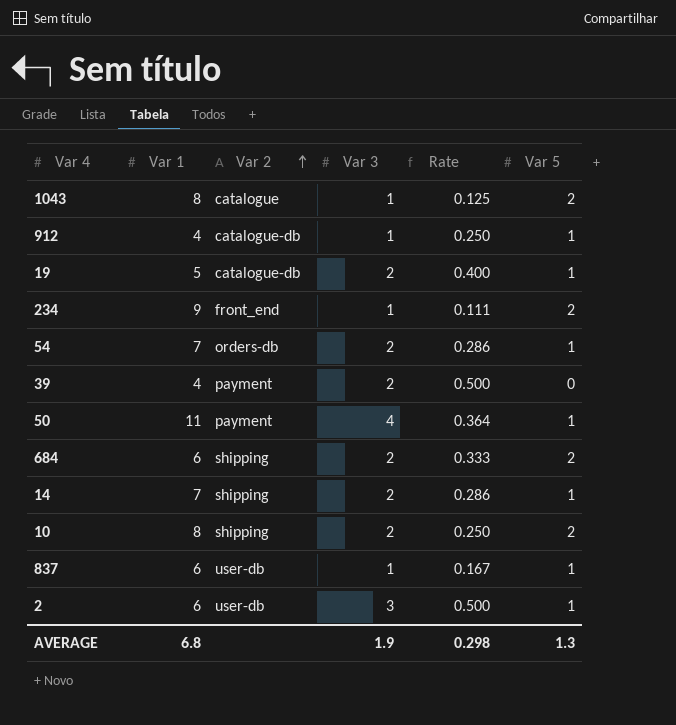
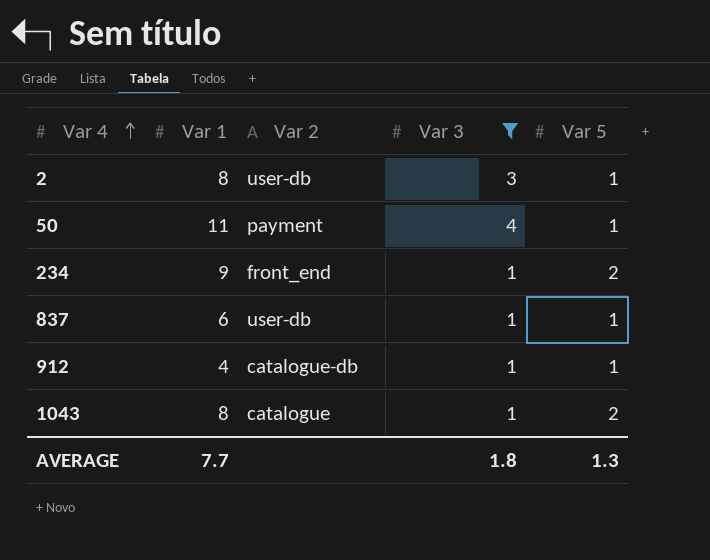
filter: none -> Var 3 != 2
row order: Var 2 ascending -> Var 4 ascending
column Rate | formula: [Var 3] / [Var 1] -> none
2 | Var 1: 6 -> 8
AVERAGE | Var 1: 6.8 -> 7.7
AVERAGE | Var 3: 1.9 -> 1.8

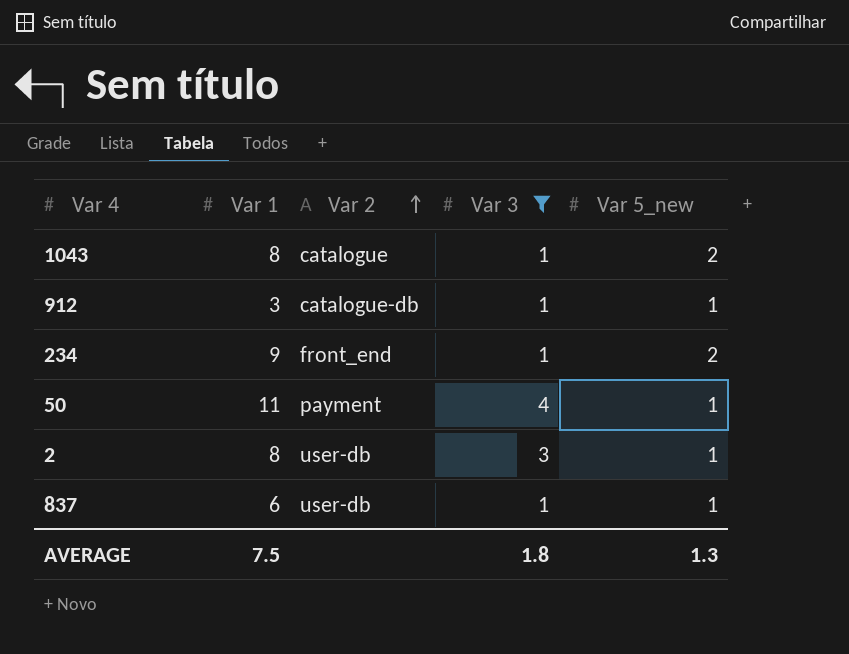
row order: Var 4 ascending -> Var 2 ascending
column name: Var 5 -> Var 5_new
912 | Var 1: 4 -> 3
AVERAGE | Var 1: 7.7 -> 7.5

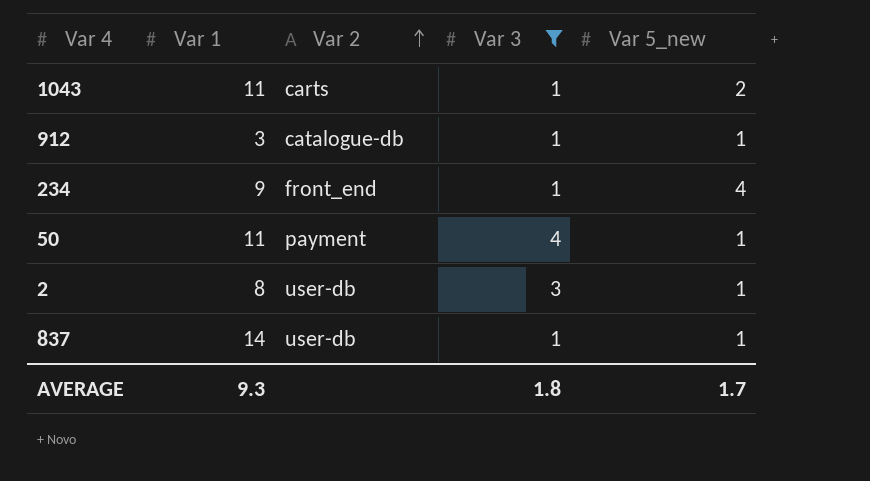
1043 | Var 1: 8 -> 11
1043 | Var 2: catalogue -> carts
234 | Var 5_new: 2 -> 4
837 | Var 1: 6 -> 14
AVERAGE | Var 1: 7.5 -> 9.3
AVERAGE | Var 5_new: 1.3 -> 1.7

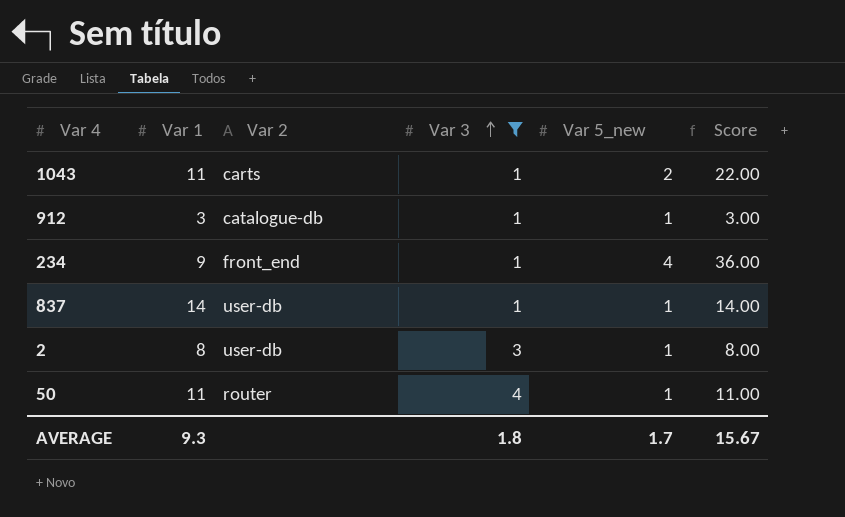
row order: Var 2 ascending -> Var 3 ascending
column Score | formula: none -> [Var 1] * [Var 5_new]
50 | Var 2: payment -> router

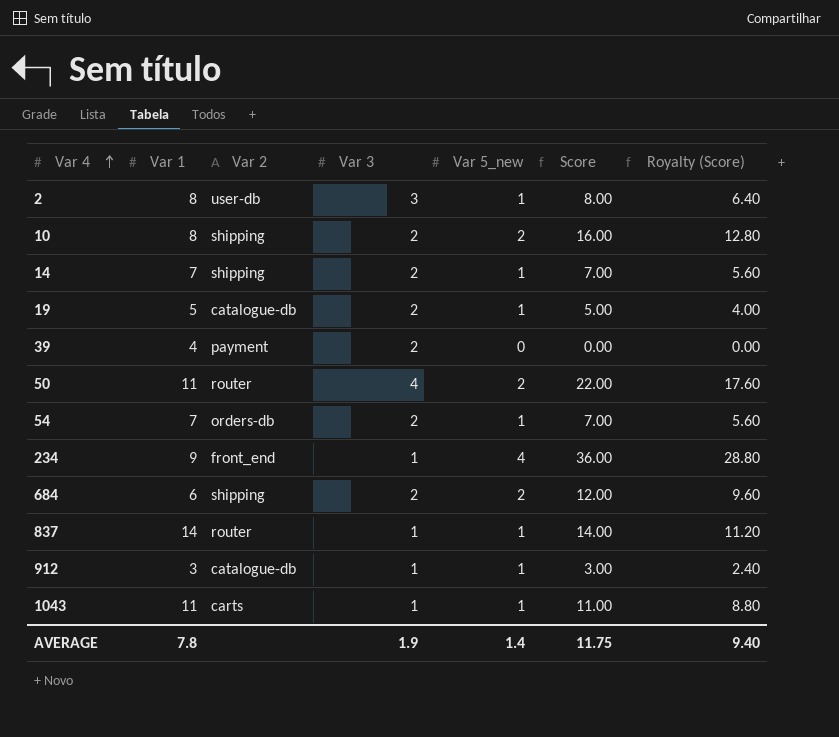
filter: Var 3 != 2 -> none
row order: Var 3 ascending -> Var 4 ascending
column Royalty (Score) | formula: none -> [Score] * 0.8
50 | Var 5_new: 1 -> 2
50 | Score: 11.00 -> 22.00
837 | Var 2: user-db -> router
1043 | Var 5_new: 2 -> 1
1043 | Score: 22.00 -> 11.00
AVERAGE | Var 1: 9.3 -> 7.8
AVERAGE | Var 3: 1.8 -> 1.9
AVERAGE | Var 5_new: 1.7 -> 1.4
AVERAGE | Score: 15.67 -> 11.75

